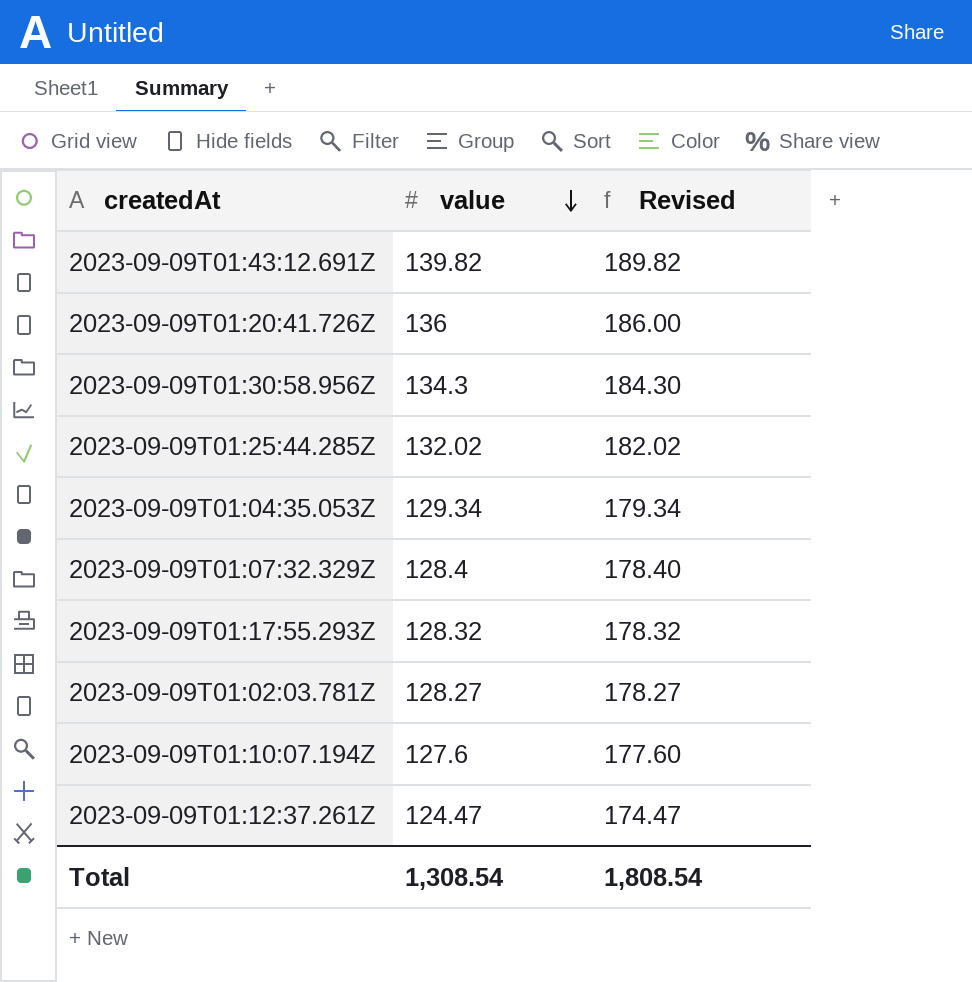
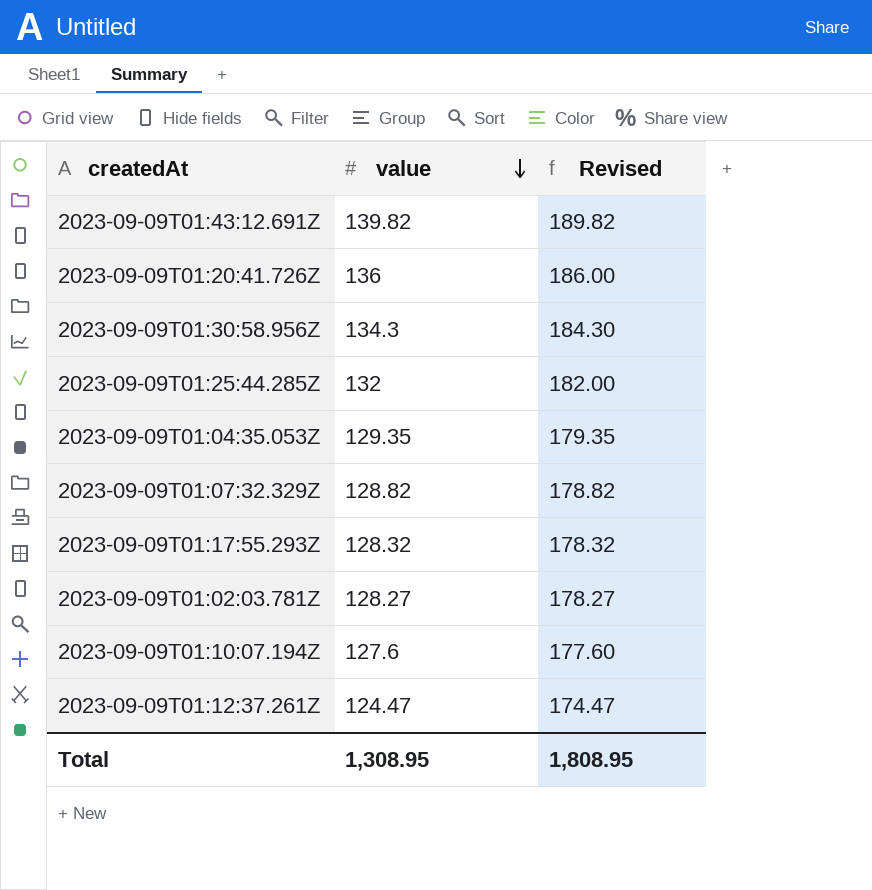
2023-09-09T01:25:44.285Z | value: 132.02 -> 132
2023-09-09T01:25:44.285Z | Revised: 182.02 -> 182.00
2023-09-09T01:04:35.053Z | value: 129.34 -> 129.35
2023-09-09T01:04:35.053Z | Revised: 179.34 -> 179.35
2023-09-09T01:07:32.329Z | value: 128.4 -> 128.82
2023-09-09T01:07:32.329Z | Revised: 178.40 -> 178.82
Total | value: 1,308.54 -> 1,308.95
Total | Revised: 1,808.54 -> 1,808.95

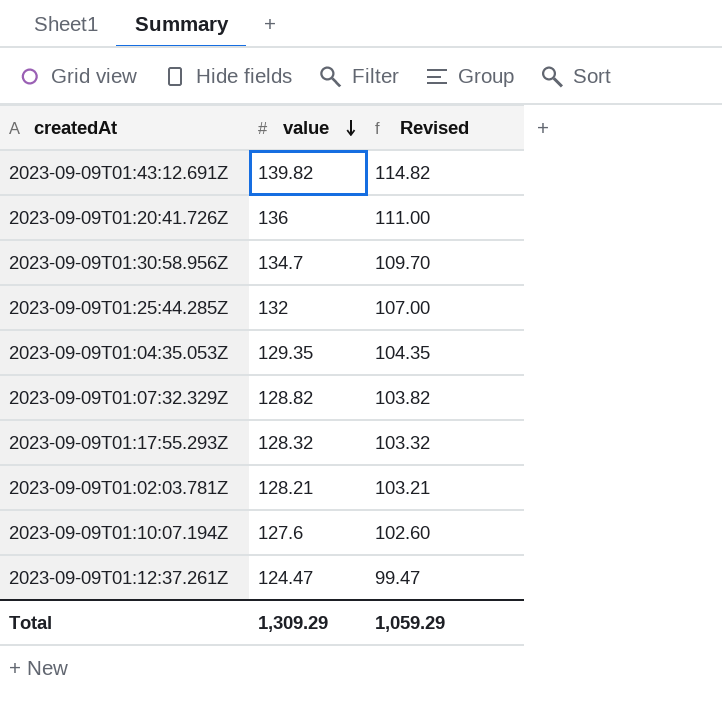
column Revised | formula: [value] + 50 -> [value] - 25
2023-09-09T01:30:58.956Z | value: 134.3 -> 134.7
2023-09-09T01:02:03.781Z | value: 128.27 -> 128.21
Total | value: 1,308.95 -> 1,309.29
Total | Revised: 1,808.95 -> 1,059.29

